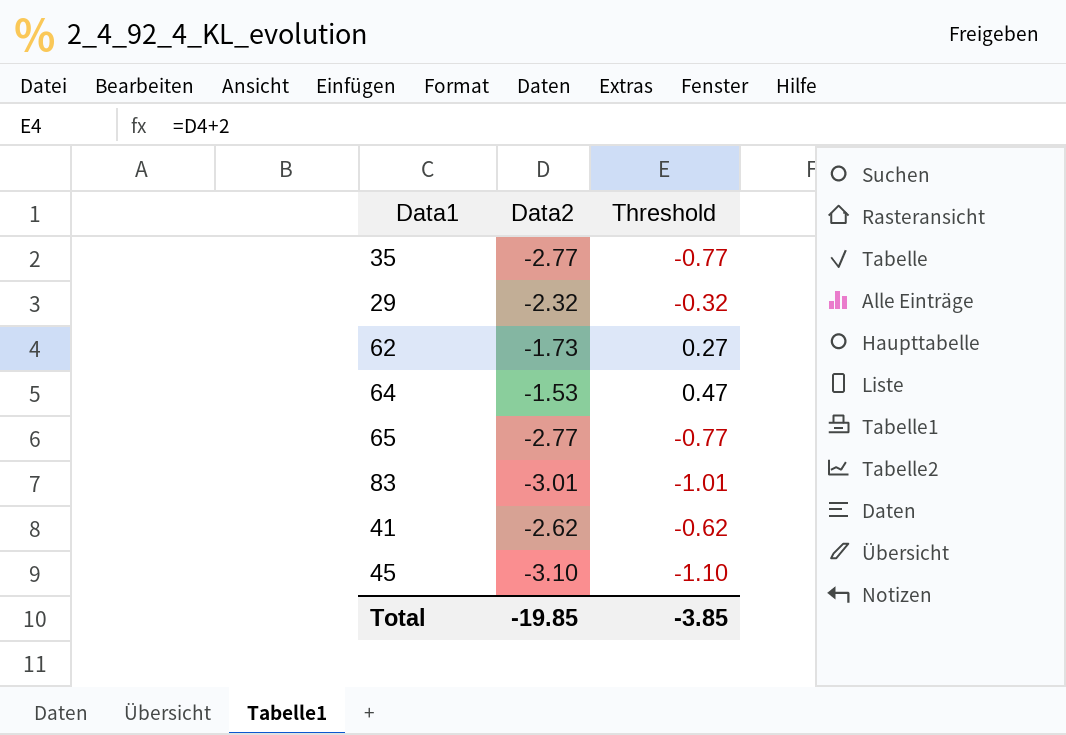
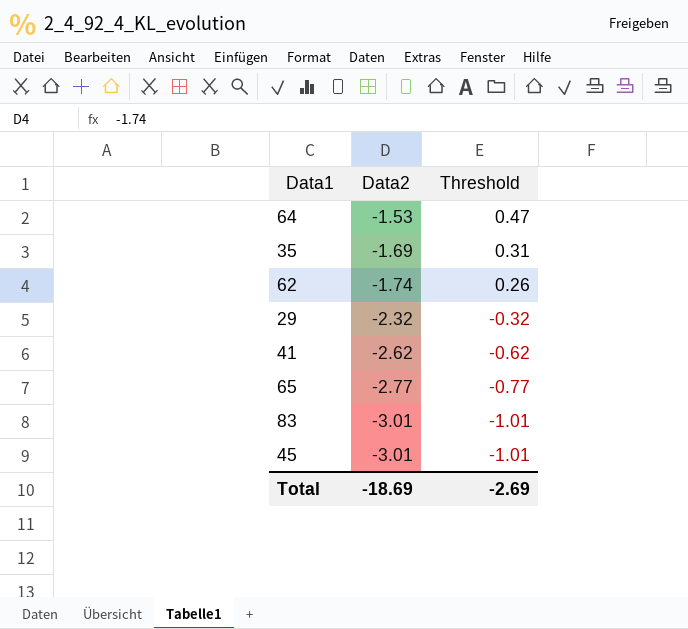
row order: none -> Data2 descending
35 | Data2: -2.77 -> -1.69
35 | Threshold: -0.77 -> 0.31
62 | Data2: -1.73 -> -1.74
62 | Threshold: 0.27 -> 0.26
45 | Data2: -3.10 -> -3.01
45 | Threshold: -1.10 -> -1.01
Total | Data2: -19.85 -> -18.69
Total | Threshold: -3.85 -> -2.69

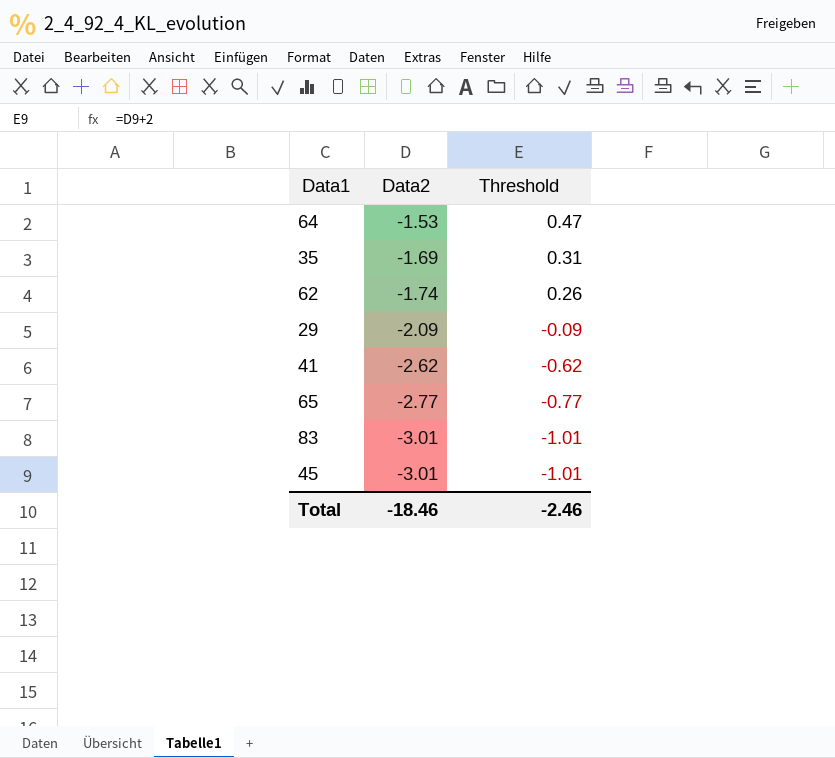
29 | Data2: -2.32 -> -2.09
29 | Threshold: -0.32 -> -0.09
Total | Data2: -18.69 -> -18.46
Total | Threshold: -2.69 -> -2.46

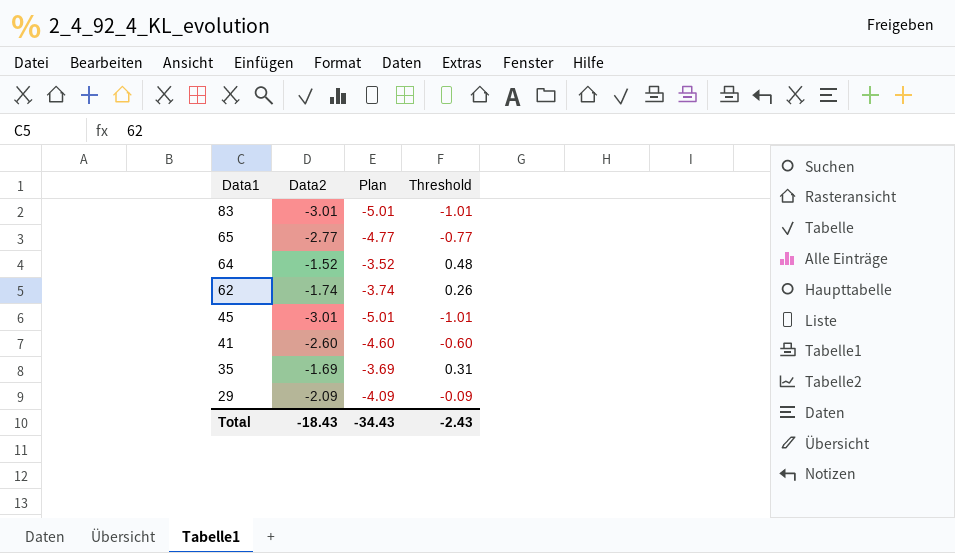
row order: Data2 descending -> Data1 descending
column Plan | formula: none -> [Data2] - 2
64 | Data2: -1.53 -> -1.52
64 | Threshold: 0.47 -> 0.48
41 | Data2: -2.62 -> -2.60
41 | Threshold: -0.62 -> -0.60
Total | Data2: -18.46 -> -18.43
Total | Threshold: -2.46 -> -2.43

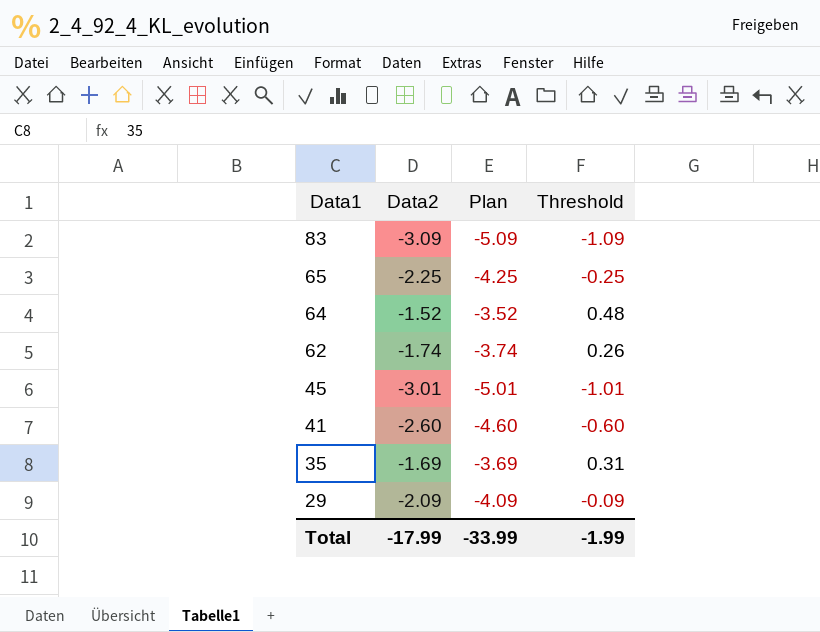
83 | Data2: -3.01 -> -3.09
83 | Plan: -5.01 -> -5.09
83 | Threshold: -1.01 -> -1.09
65 | Data2: -2.77 -> -2.25
65 | Plan: -4.77 -> -4.25
65 | Threshold: -0.77 -> -0.25
Total | Data2: -18.43 -> -17.99
Total | Plan: -34.43 -> -33.99
Total | Threshold: -2.43 -> -1.99

